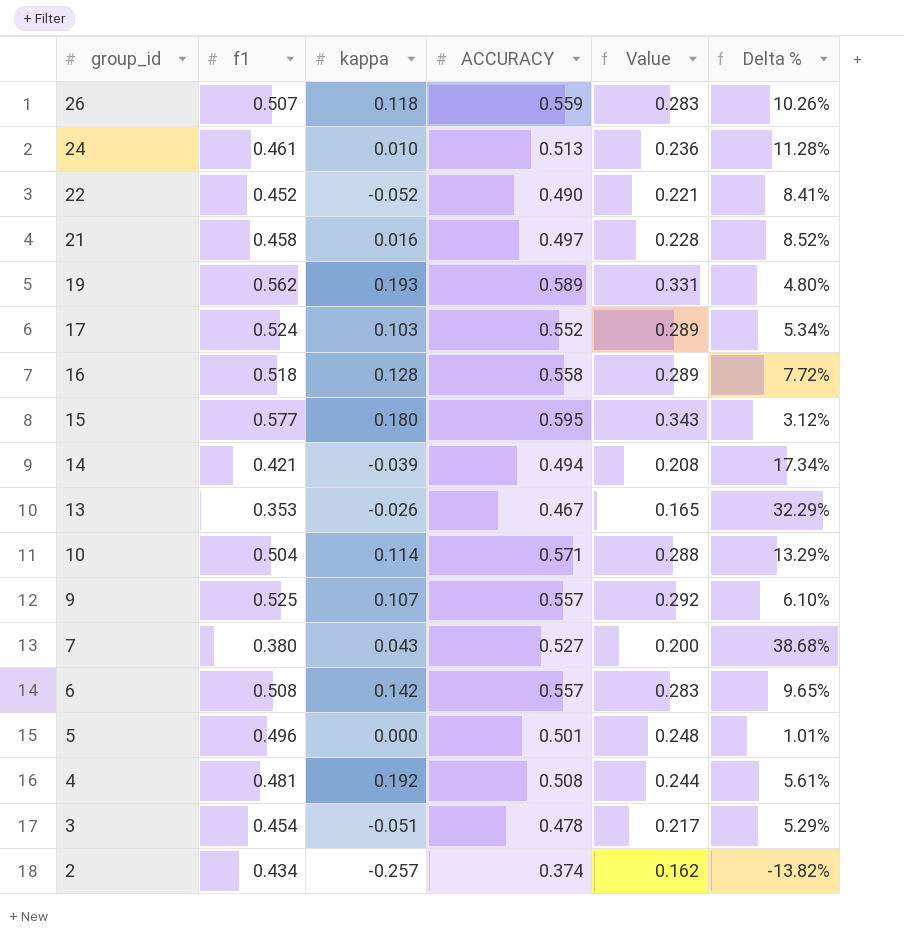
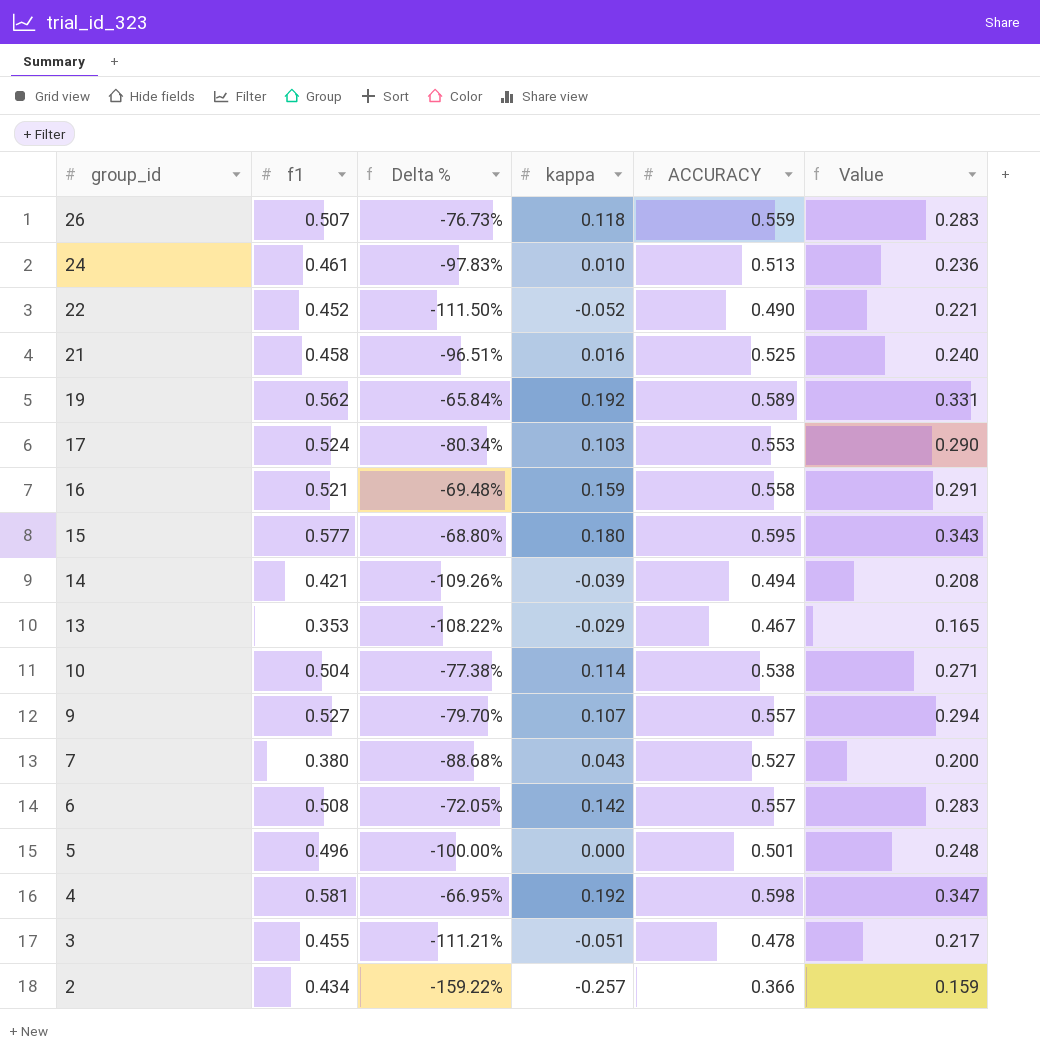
column Delta % | formula: ([ACCURACY] - [f1]) / [f1] -> ([kappa] - [f1]) / [f1]
column Delta % | position: 6 -> 3
21 | ACCURACY: 0.497 -> 0.525
21 | Value: 0.228 -> 0.240
19 | kappa: 0.193 -> 0.192
17 | ACCURACY: 0.552 -> 0.553
17 | Value: 0.289 -> 0.290
16 | f1: 0.518 -> 0.521
16 | kappa: 0.128 -> 0.159
16 | Value: 0.289 -> 0.291
13 | kappa: -0.026 -> -0.029
10 | ACCURACY: 0.571 -> 0.538
10 | Value: 0.288 -> 0.271
9 | f1: 0.525 -> 0.527
9 | Value: 0.292 -> 0.294
4 | f1: 0.481 -> 0.581
4 | ACCURACY: 0.508 -> 0.598
4 | Value: 0.244 -> 0.347
3 | f1: 0.454 -> 0.455
2 | ACCURACY: 0.374 -> 0.366
2 | Value: 0.162 -> 0.159

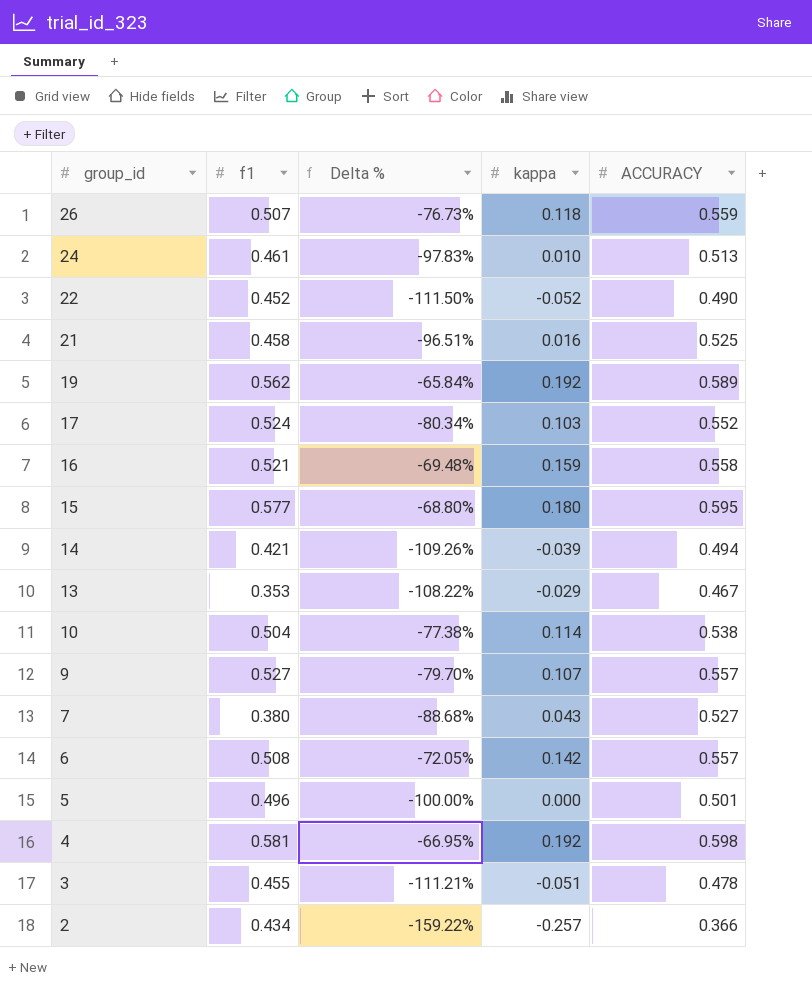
column Value | formula: [f1] * [ACCURACY] -> none
17 | ACCURACY: 0.553 -> 0.552

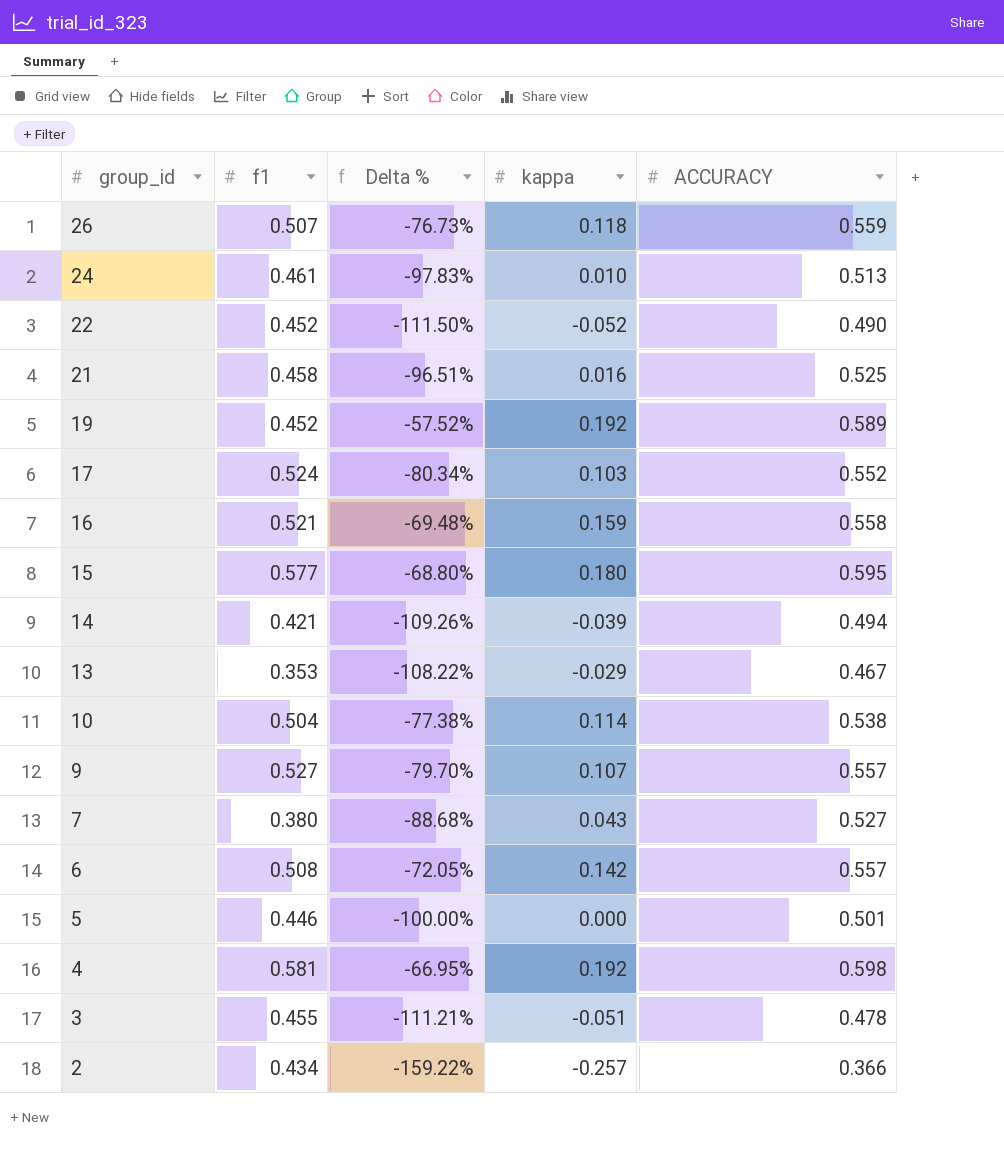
19 | f1: 0.562 -> 0.452
19 | Delta %: -65.84% -> -57.52%
5 | f1: 0.496 -> 0.446

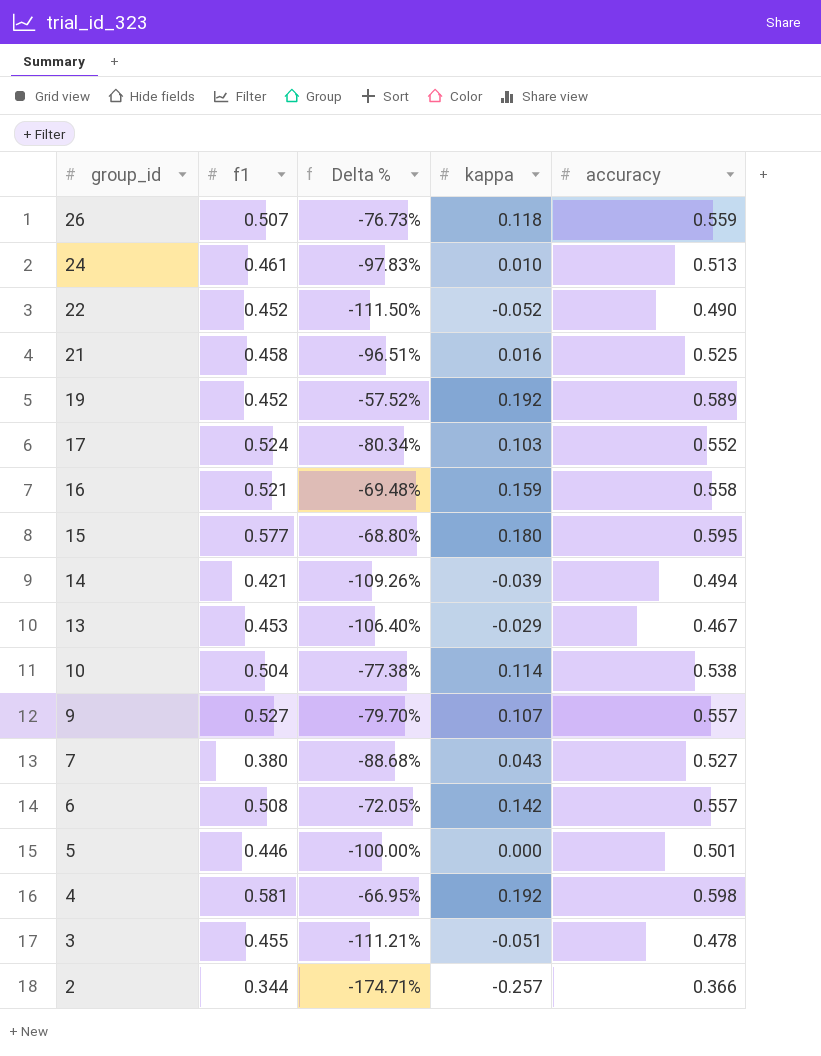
column name: ACCURACY -> accuracy
13 | f1: 0.353 -> 0.453
13 | Delta %: -108.22% -> -106.40%
2 | f1: 0.434 -> 0.344
2 | Delta %: -159.22% -> -174.71%

